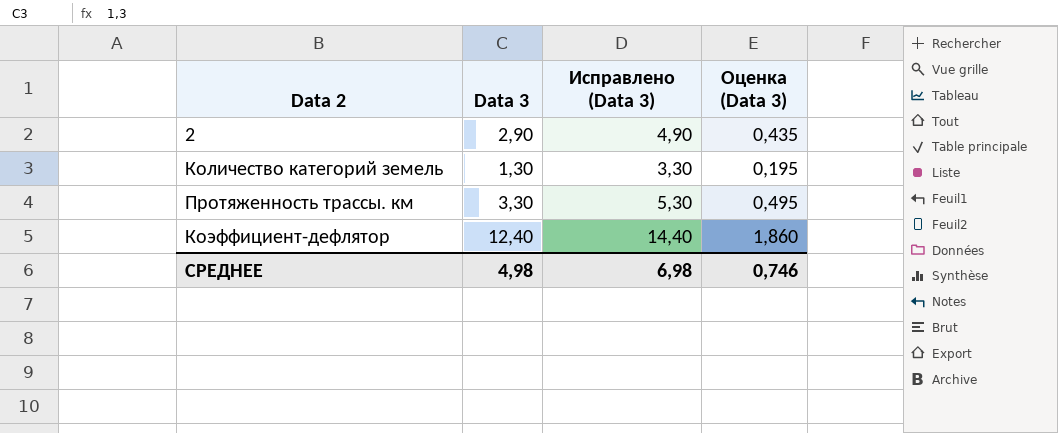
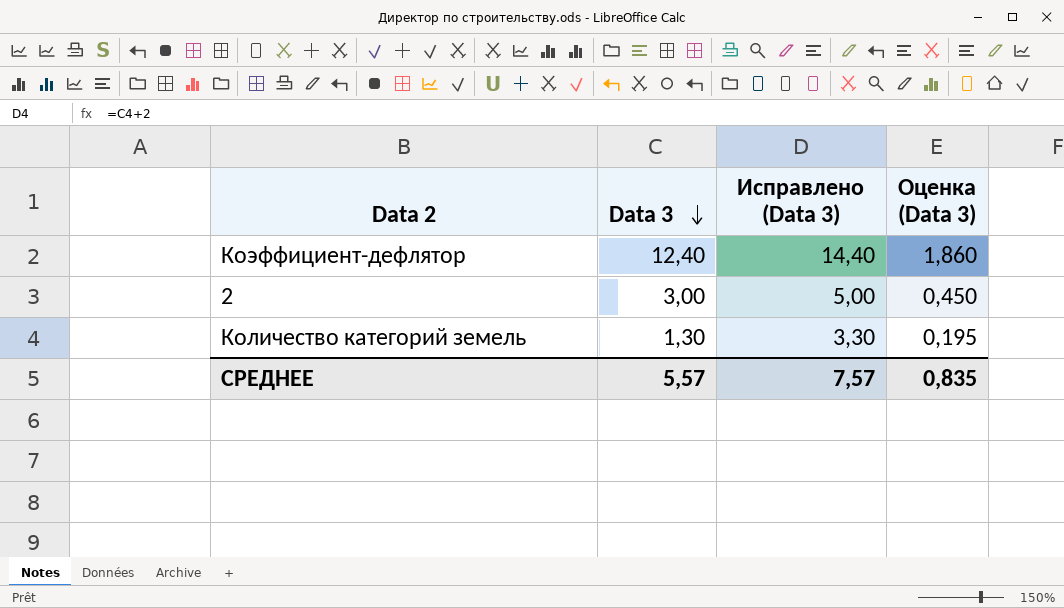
row order: none -> Data 3 descending
row Протяженность трассы. км: 3,30 | 5,30 | 0,495 -> none
2 | Data 3: 2,90 -> 3,00
2 | Исправлено (Data 3): 4,90 -> 5,00
2 | Оценка (Data 3): 0,435 -> 0,450
СРЕДНЕЕ | Data 3: 4,98 -> 5,57
СРЕДНЕЕ | Исправлено (Data 3): 6,98 -> 7,57
СРЕДНЕЕ | Оценка (Data 3): 0,746 -> 0,835

